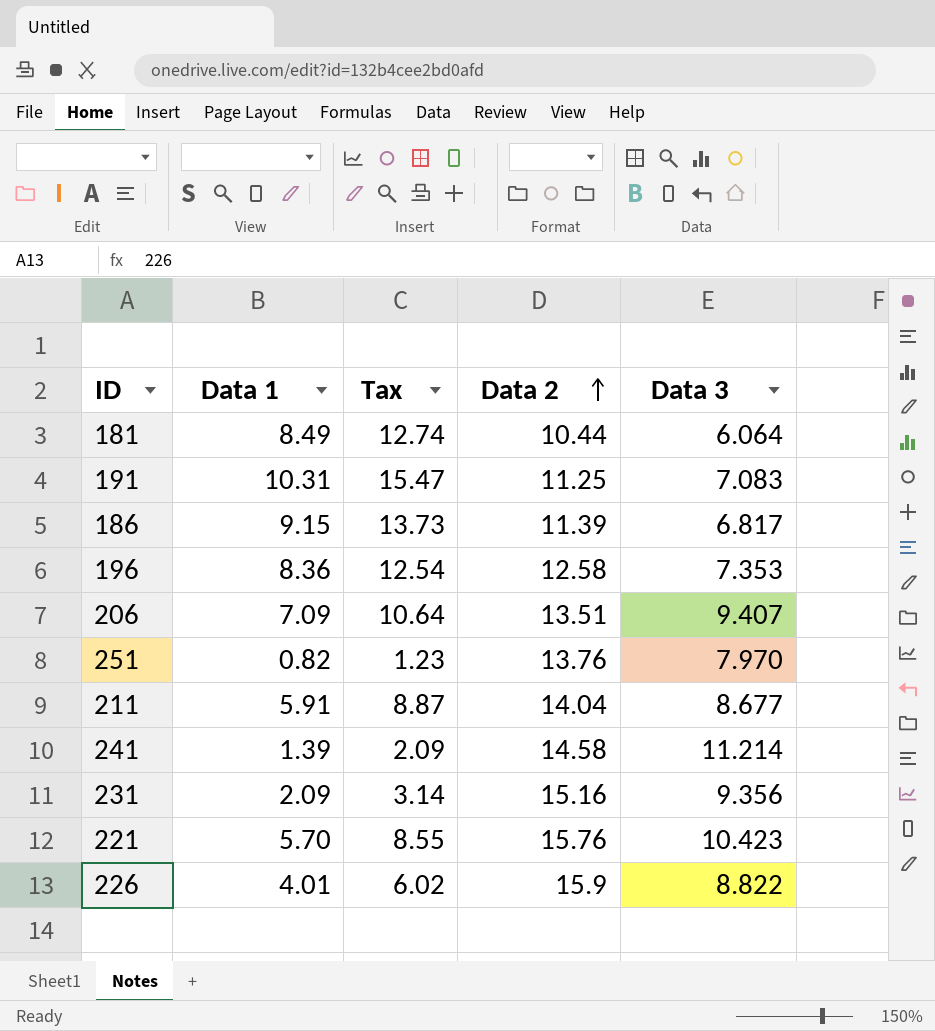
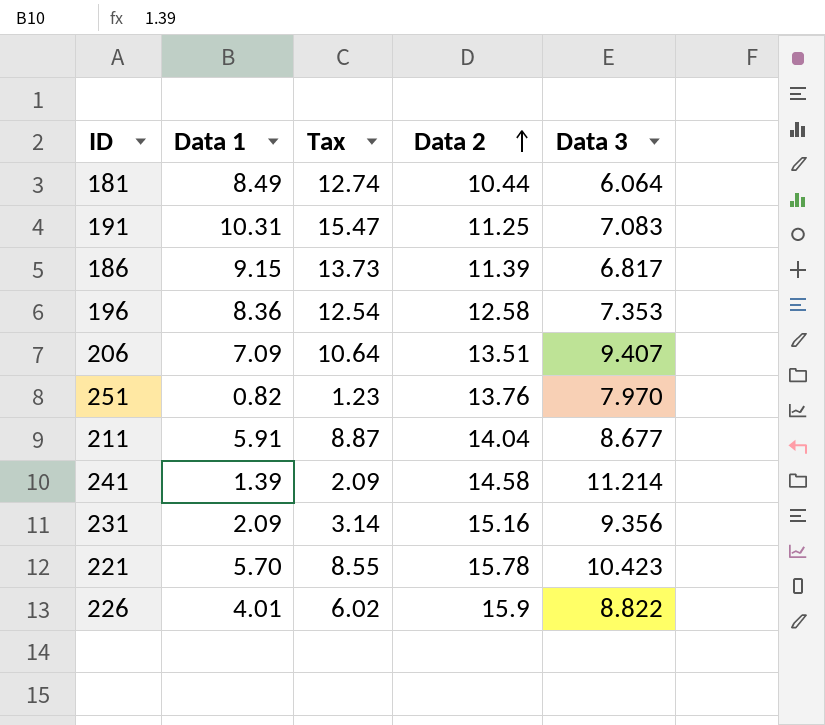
221 | Data 2: 15.76 -> 15.78

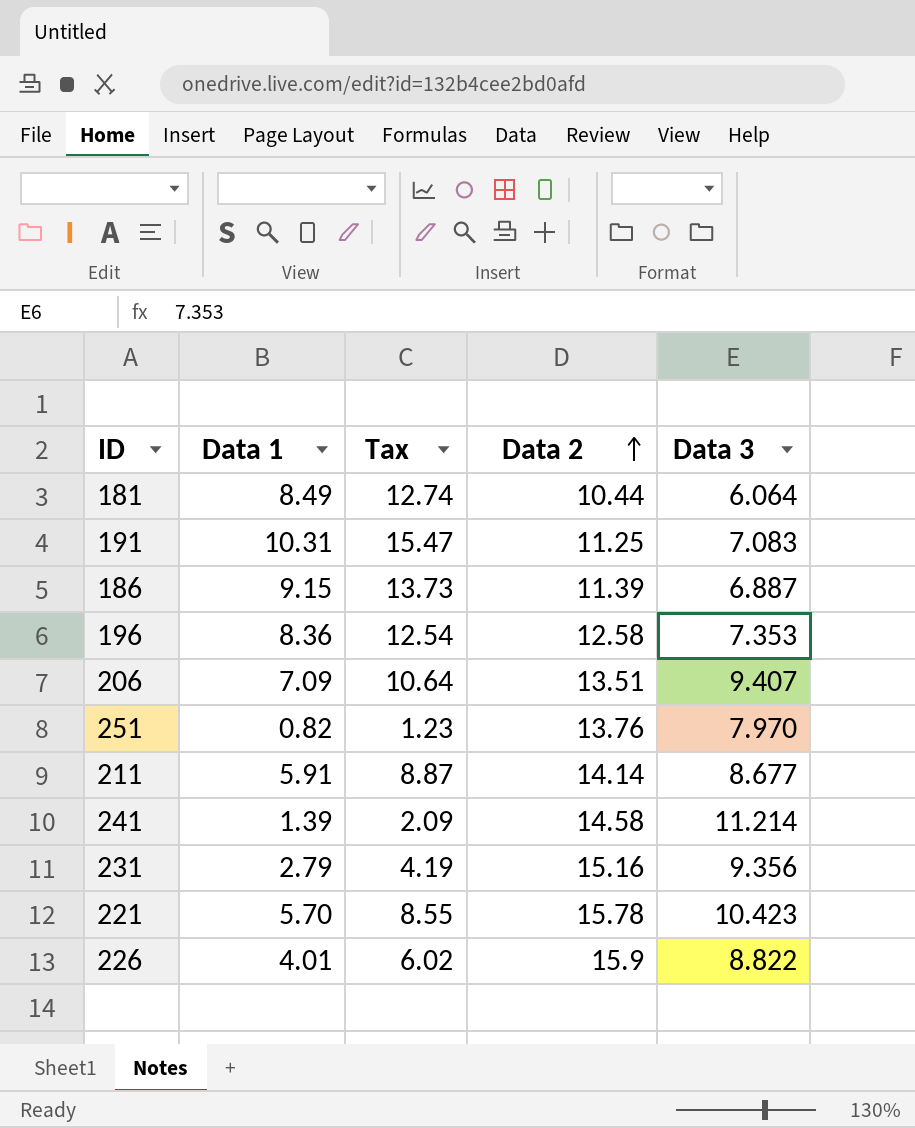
186 | Data 3: 6.817 -> 6.887
211 | Data 2: 14.04 -> 14.14
231 | Data 1: 2.09 -> 2.79
231 | Tax: 3.14 -> 4.19

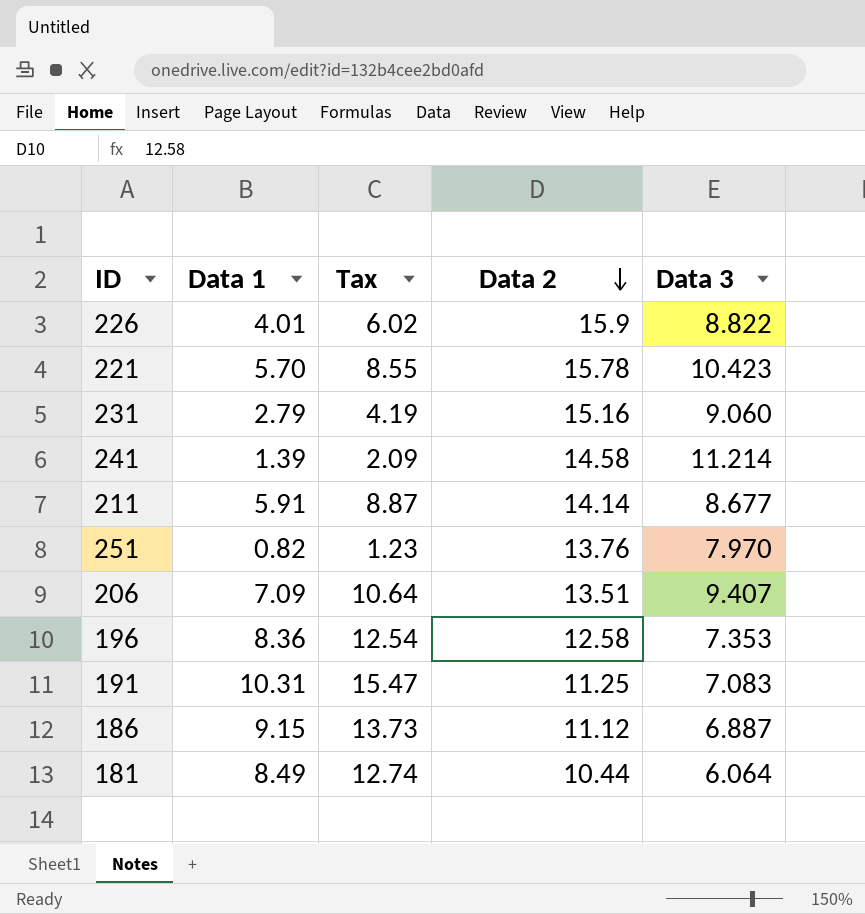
row order: Data 2 ascending -> Data 2 descending
231 | Data 3: 9.356 -> 9.060
186 | Data 2: 11.39 -> 11.12

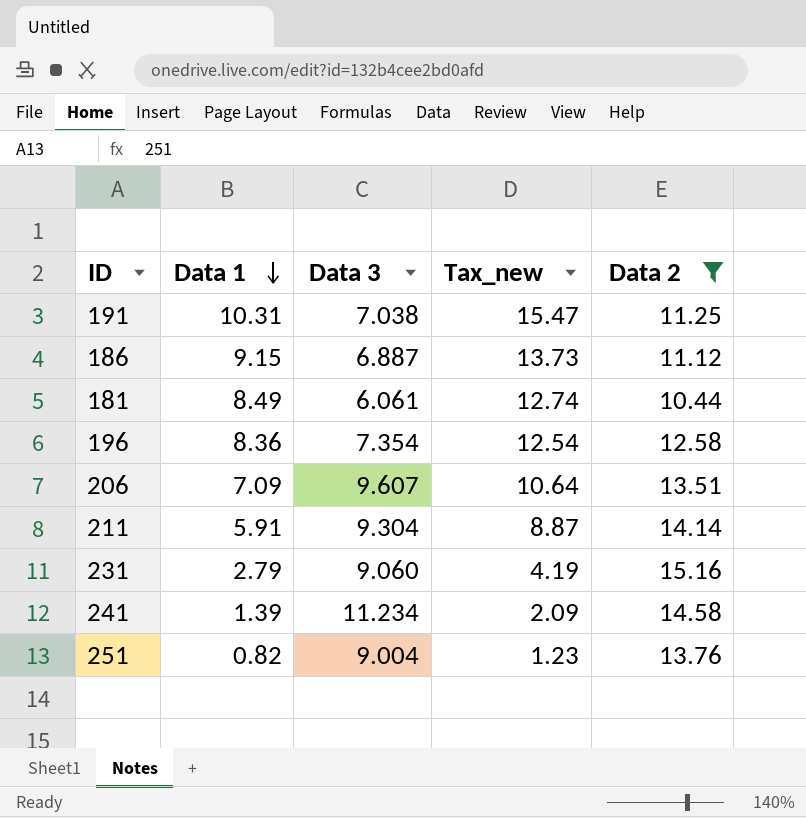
filter: none -> Data 2 <= 15.16
row order: Data 2 descending -> Data 1 descending
column Data 3 | position: 5 -> 3
column name: Tax -> Tax_new
191 | Data 3: 7.083 -> 7.038
181 | Data 3: 6.064 -> 6.061
196 | Data 3: 7.353 -> 7.354
206 | Data 3: 9.407 -> 9.607
211 | Data 3: 8.677 -> 9.304
241 | Data 3: 11.214 -> 11.234
251 | Data 3: 7.970 -> 9.004

